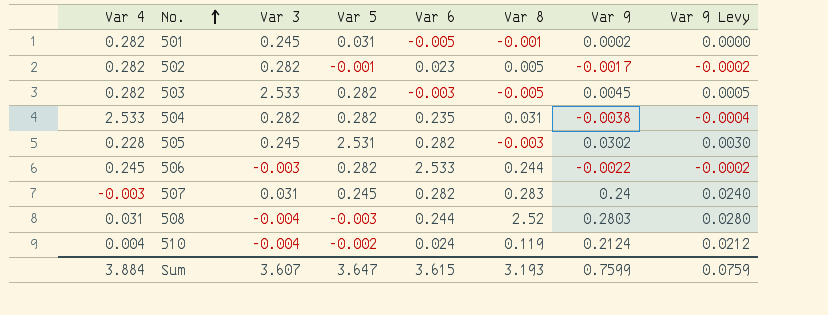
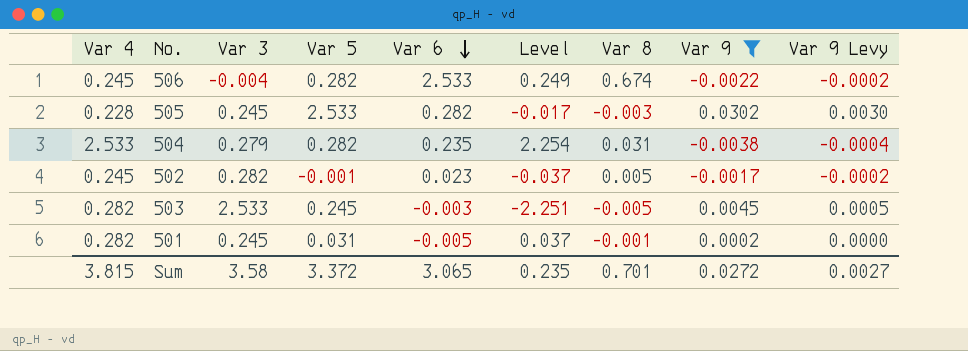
filter: none -> Var 9 <= 0.0302
row order: No. ascending -> Var 6 descending
column Level | formula: none -> [Var 4] - [Var 3]
506 | Var 3: -0.003 -> -0.004
506 | Var 8: 0.244 -> 0.674
505 | Var 5: 2.531 -> 2.533
504 | Var 3: 0.282 -> 0.279
502 | Var 4: 0.282 -> 0.245
503 | Var 5: 0.282 -> 0.245
Sum | Var 4: 3.884 -> 3.815
Sum | Var 3: 3.607 -> 3.58
Sum | Var 5: 3.647 -> 3.372
Sum | Var 6: 3.615 -> 3.065
Sum | Var 8: 3.193 -> 0.701
Sum | Var 9: 0.7599 -> 0.0272
Sum | Var 9 Levy: 0.0759 -> 0.0027

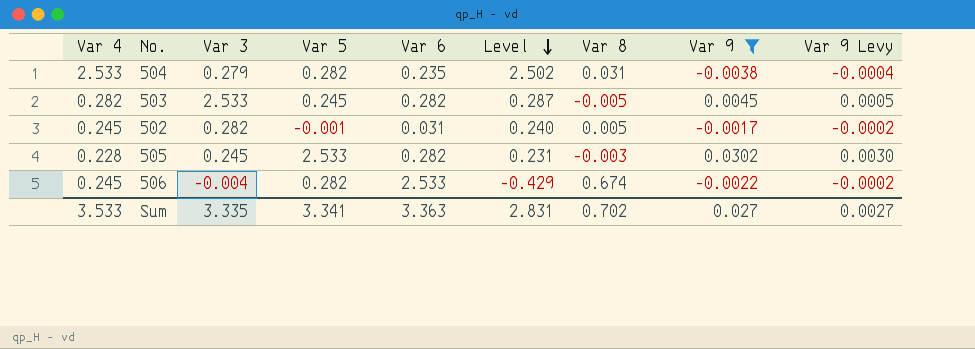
row order: Var 6 descending -> Level descending
column Level | formula: [Var 4] - [Var 3] -> [Var 4] - [Var 8]
row 501: 0.282 | 0.245 | 0.031 | -0.005 | 0.037 | -0.001 | 0.0002 | 0.0000 -> none
503 | Var 6: -0.003 -> 0.282
502 | Var 6: 0.023 -> 0.031
Sum | Var 4: 3.815 -> 3.533
Sum | Var 3: 3.58 -> 3.335
Sum | Var 5: 3.372 -> 3.341
Sum | Var 6: 3.065 -> 3.363
Sum | Level: 0.235 -> 2.831
Sum | Var 8: 0.701 -> 0.702
Sum | Var 9: 0.0272 -> 0.027

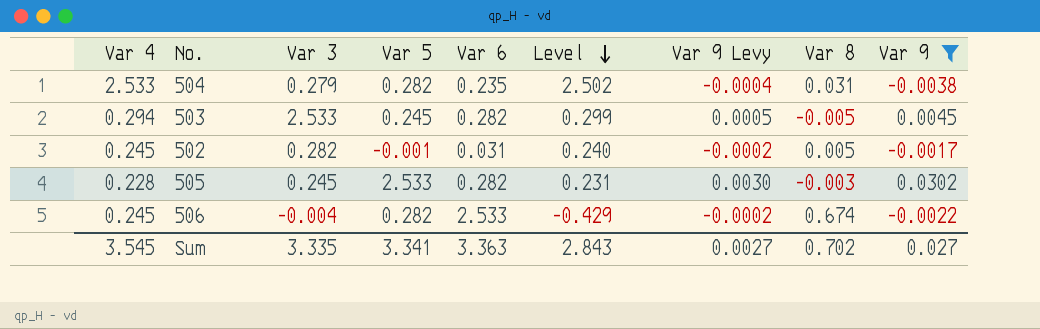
column Var 9 Levy | position: 9 -> 7
503 | Var 4: 0.282 -> 0.294
503 | Level: 0.287 -> 0.299
Sum | Var 4: 3.533 -> 3.545
Sum | Level: 2.831 -> 2.843

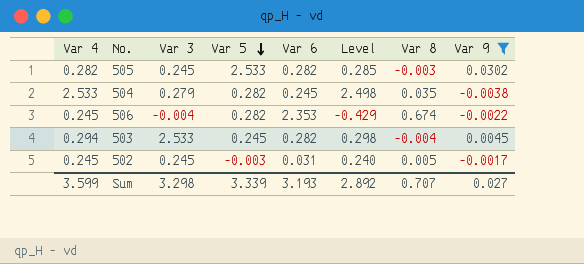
row order: Level descending -> Var 5 descending
column Var 9 Levy | formula: [Var 9] * 0.1 -> none
505 | Var 4: 0.228 -> 0.282
505 | Level: 0.231 -> 0.285
504 | Var 6: 0.235 -> 0.245
504 | Level: 2.502 -> 2.498
504 | Var 8: 0.031 -> 0.035
506 | Var 6: 2.533 -> 2.353
503 | Level: 0.299 -> 0.298
503 | Var 8: -0.005 -> -0.004
502 | Var 3: 0.282 -> 0.245
502 | Var 5: -0.001 -> -0.003
Sum | Var 4: 3.545 -> 3.599
Sum | Var 3: 3.335 -> 3.298
Sum | Var 5: 3.341 -> 3.339
Sum | Var 6: 3.363 -> 3.193
Sum | Level: 2.843 -> 2.892
Sum | Var 8: 0.702 -> 0.707

